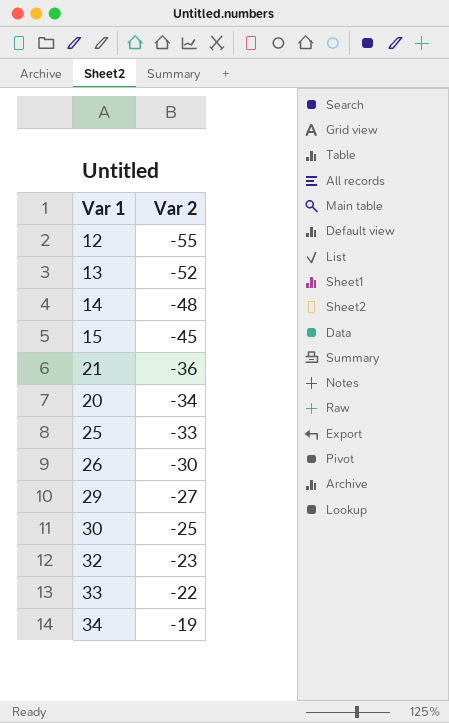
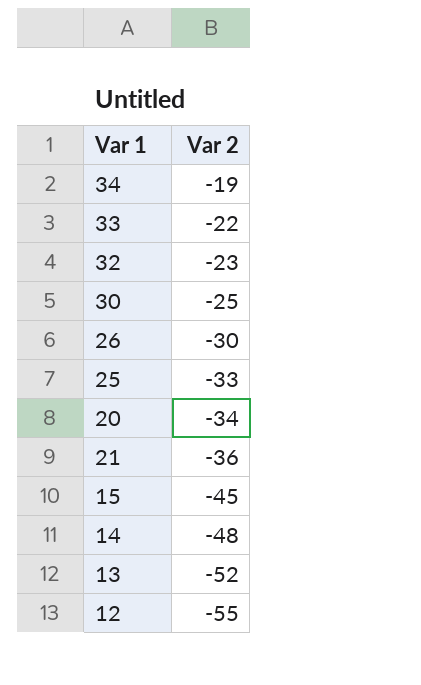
row order: Var 2 ascending -> Var 2 descending
row 29: -27 -> none

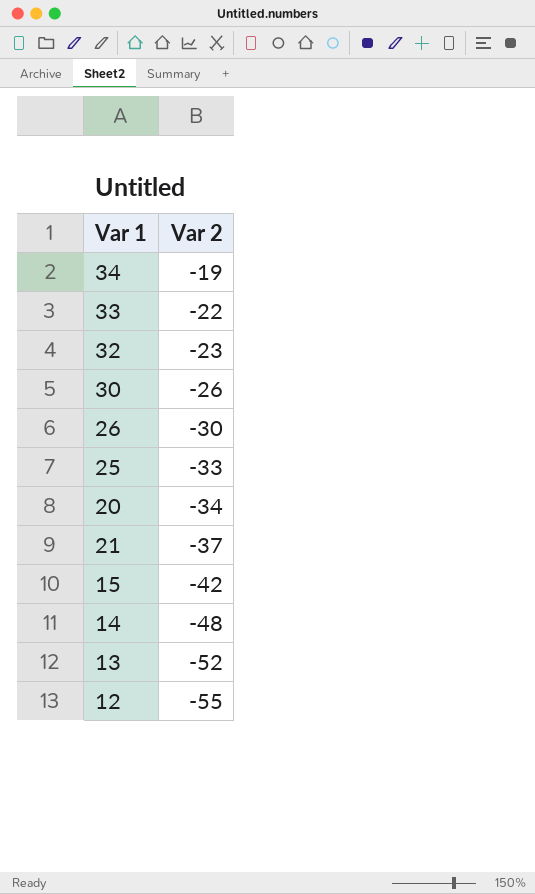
30 | Var 2: -25 -> -26
21 | Var 2: -36 -> -37
15 | Var 2: -45 -> -42

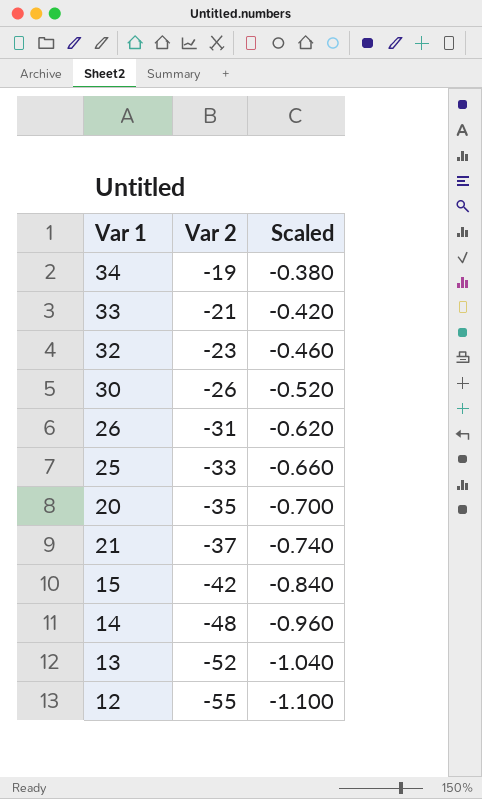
column Scaled | formula: none -> [Var 2] * 0.02
33 | Var 2: -22 -> -21
26 | Var 2: -30 -> -31
20 | Var 2: -34 -> -35

